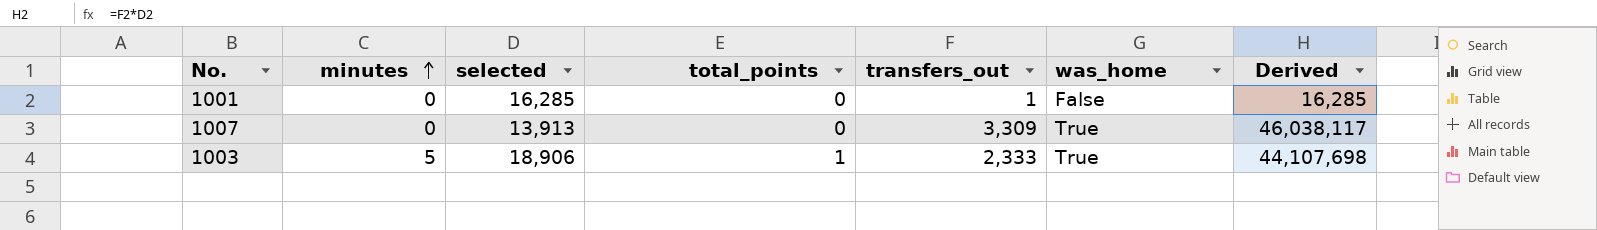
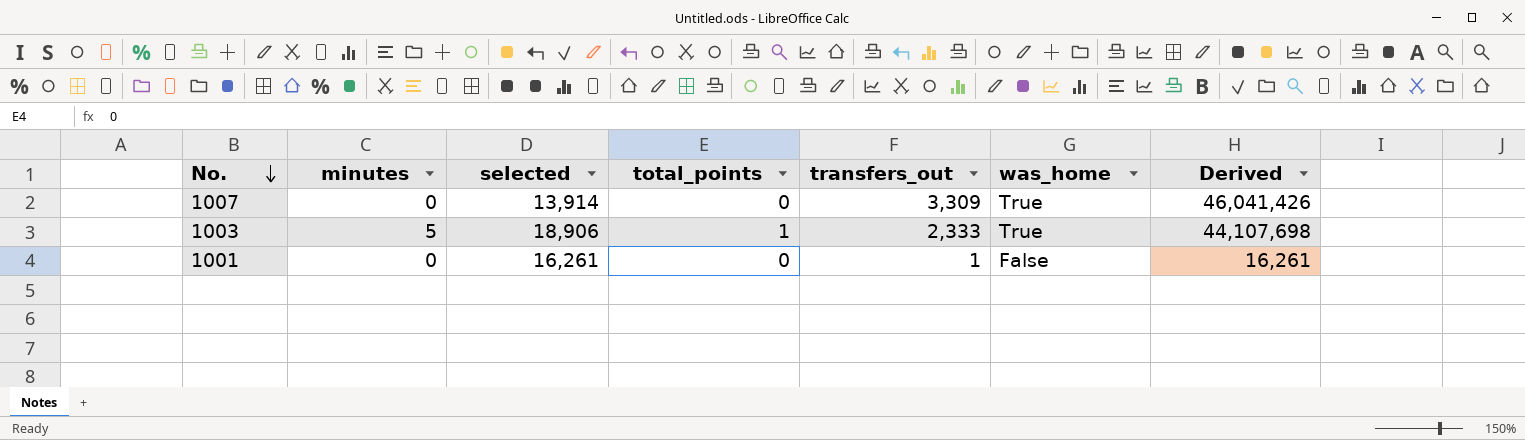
row order: minutes ascending -> No. descending
1007 | selected: 13,913 -> 13,914
1007 | Derived: 46,038,117 -> 46,041,426
1001 | selected: 16,285 -> 16,261
1001 | Derived: 16,285 -> 16,261

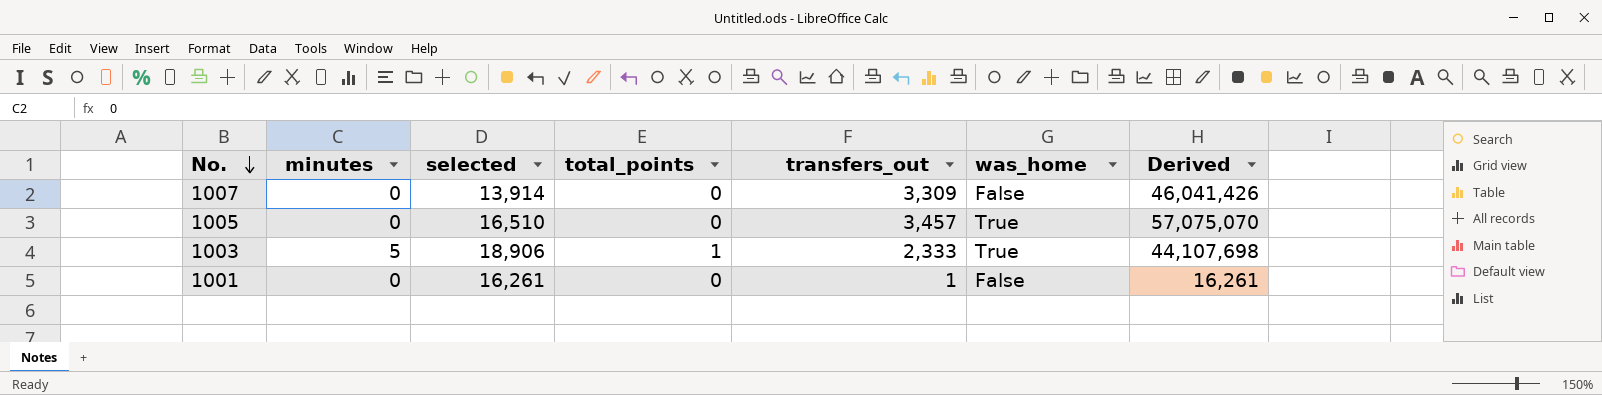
1007 | was_home: True -> False
row 1005: none -> 0 | 16,510 | 0 | 3,457 | True | 57,075,070

